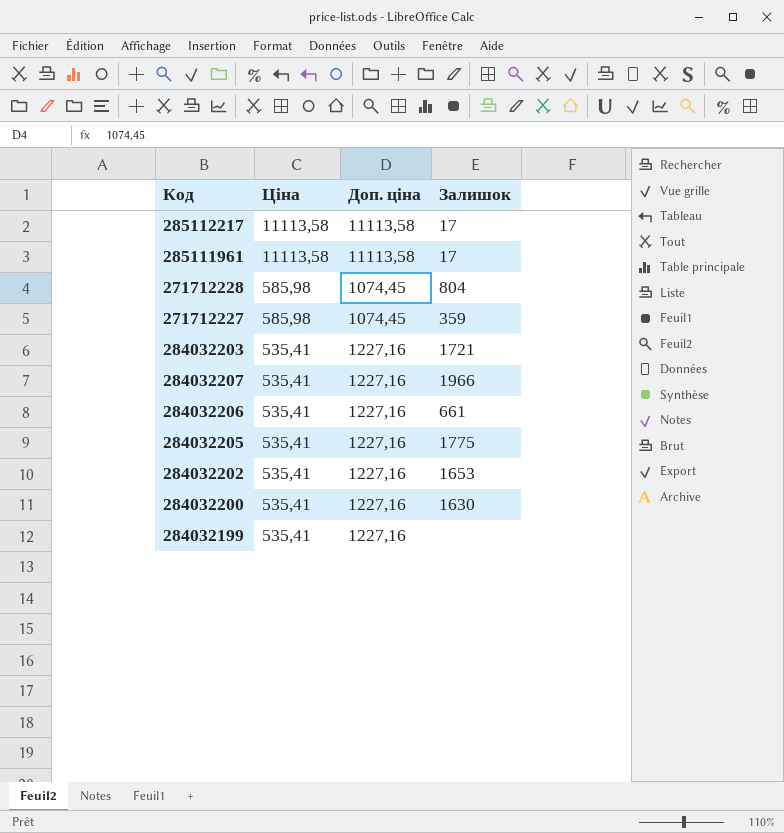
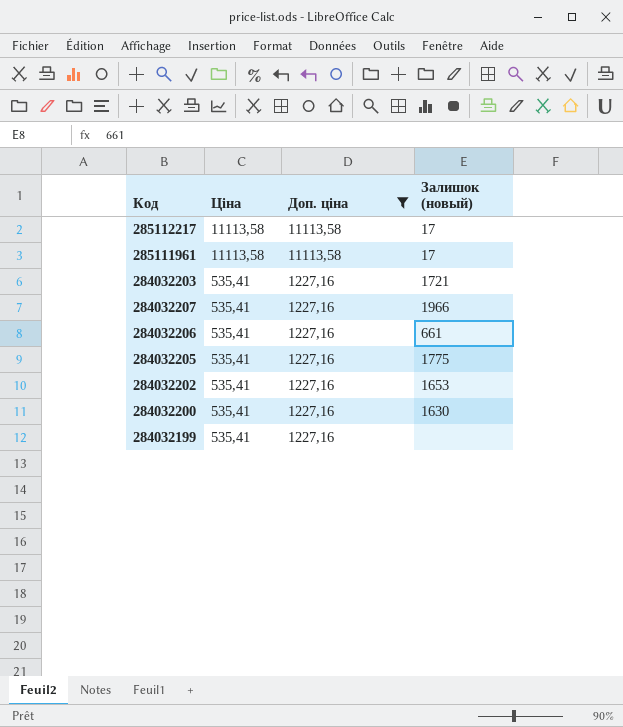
filter: none -> Доп. ціна != 1074,45
column name: Залишок -> Залишок (новый)

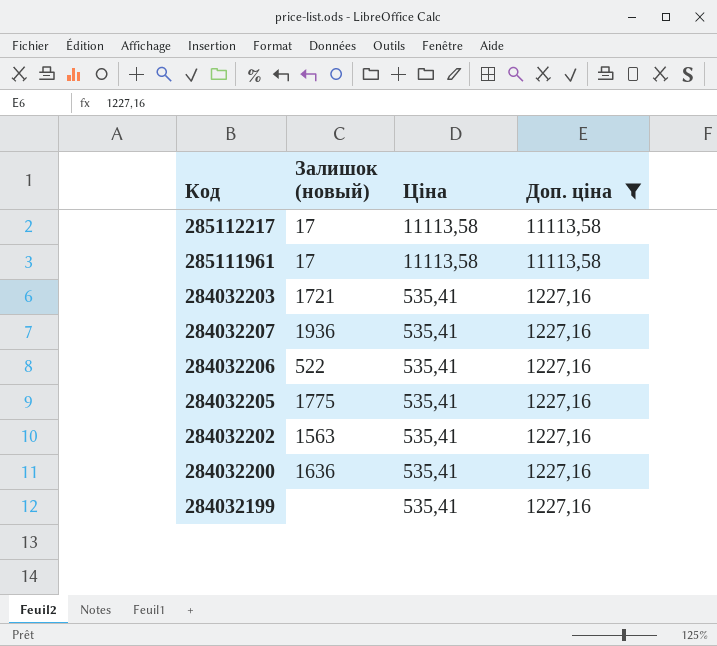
column Залишок (новый) | position: 4 -> 2
284032207 | Залишок (новый): 1966 -> 1936
284032206 | Залишок (новый): 661 -> 522
284032202 | Залишок (новый): 1653 -> 1563
284032200 | Залишок (новый): 1630 -> 1636

